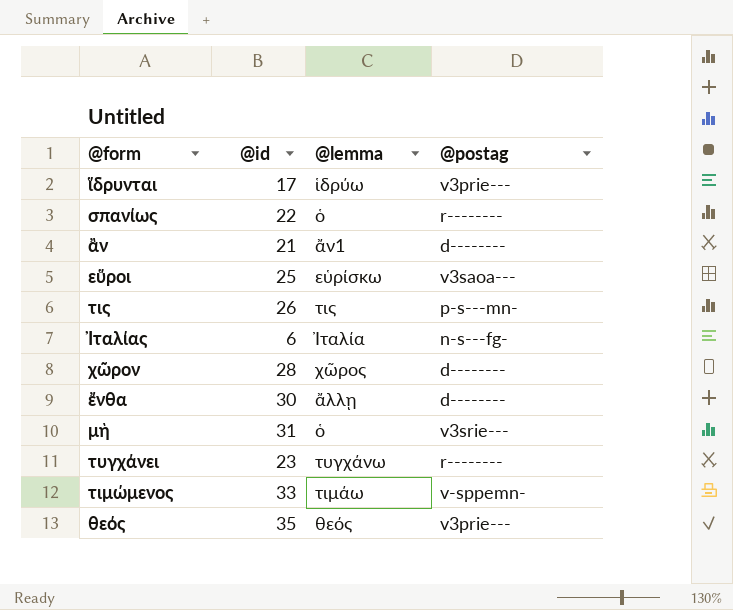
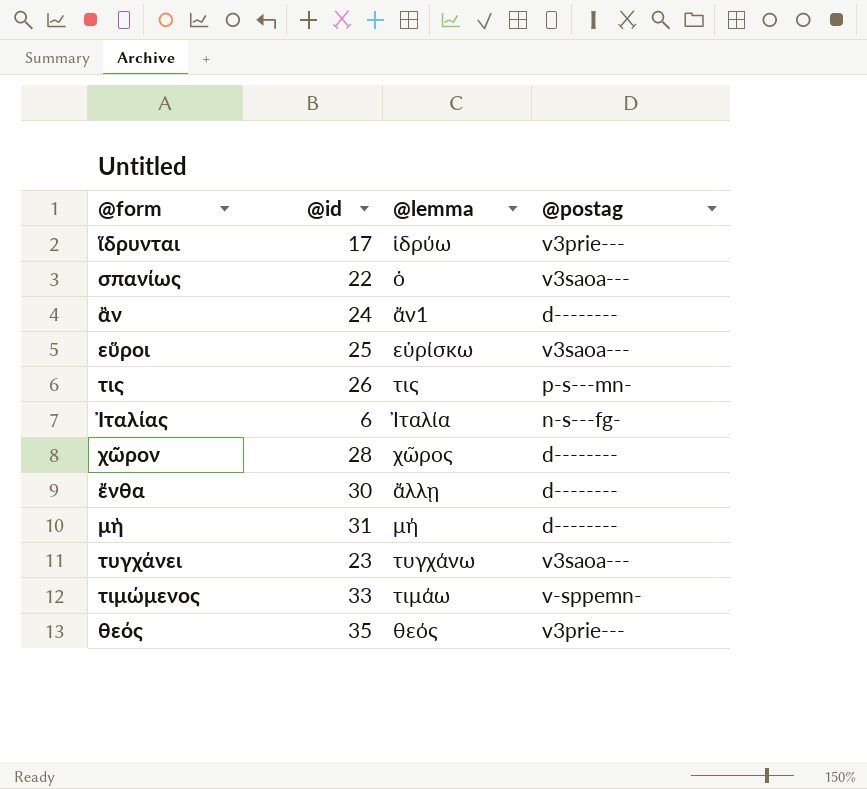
σπανίως | @postag: r-------- -> v3saoa---
ἂν | @id: 21 -> 24
μὴ | @lemma: ὁ -> μή
μὴ | @postag: v3srie--- -> d--------
τυγχάνει | @postag: r-------- -> v3saoa---

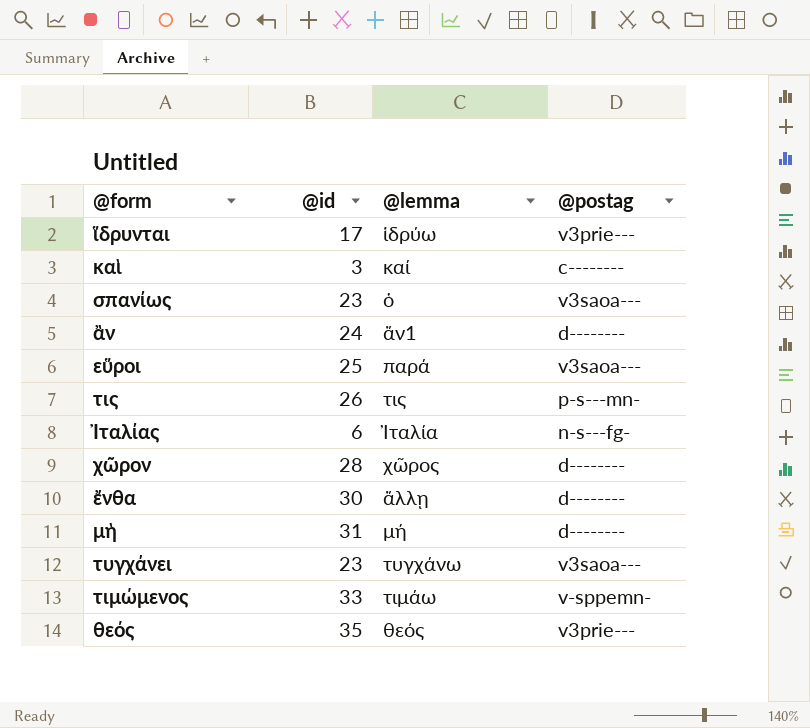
row καὶ: none -> 3 | καί | c--------
σπανίως | @id: 22 -> 23
εὕροι | @lemma: εὑρίσκω -> παρά

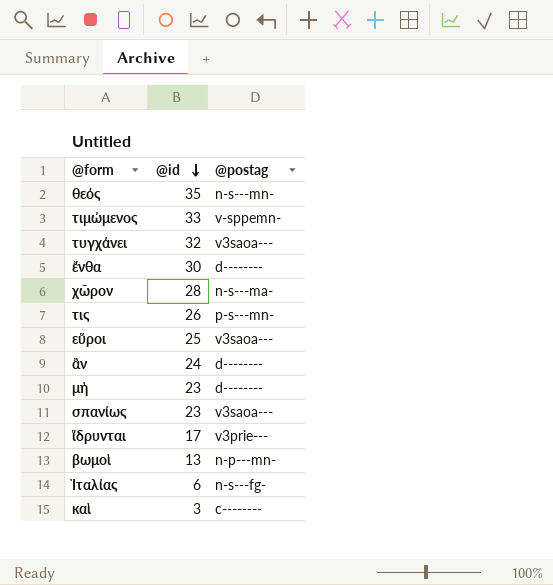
row order: none -> @id descending
column @lemma | position: 3 -> none
θεός | @postag: v3prie--- -> n-s---mn-
τυγχάνει | @id: 23 -> 32
χῶρον | @postag: d-------- -> n-s---ma-
μὴ | @id: 31 -> 23
row βωμοὶ: none -> 13 | n-p---mn-

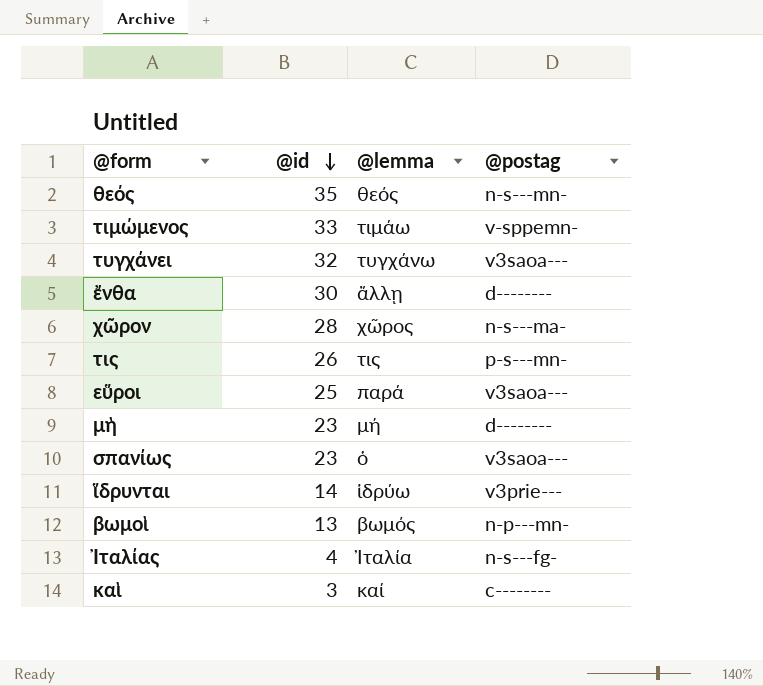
column @lemma | position: none -> 3
row ἂν: 24 | d-------- -> none
ἵδρυνται | @id: 17 -> 14
Ἰταλίας | @id: 6 -> 4

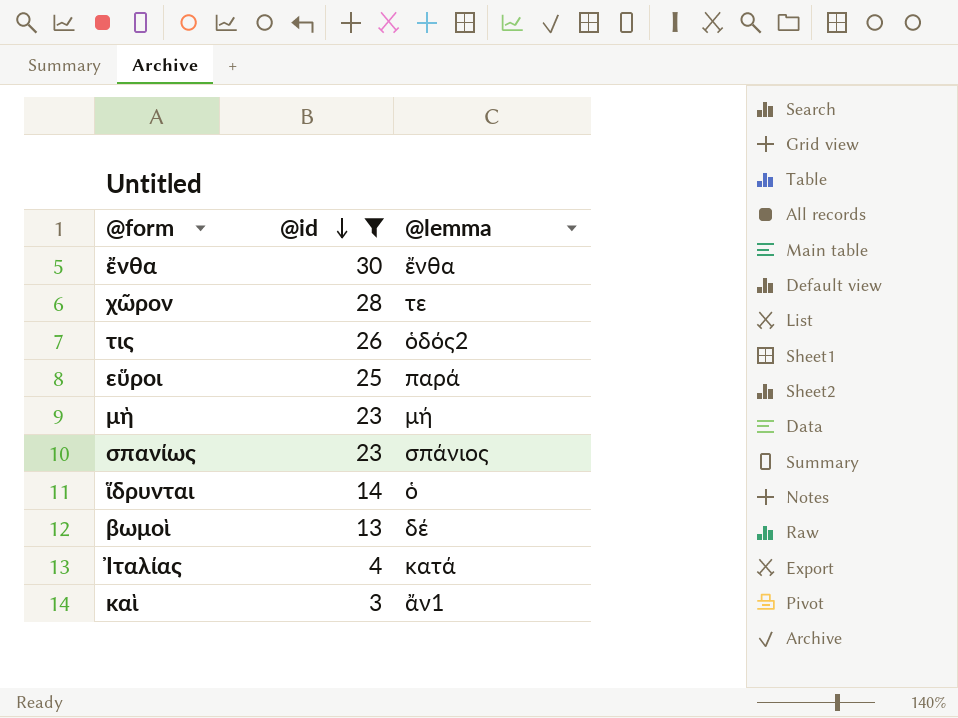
filter: none -> @id <= 30
column @postag | position: 4 -> none
ἔνθα | @lemma: ἄλλῃ -> ἔνθα
χῶρον | @lemma: χῶρος -> τε
τις | @lemma: τις -> ὁδός2
σπανίως | @lemma: ὁ -> σπάνιος
ἵδρυνται | @lemma: ἱδρύω -> ὁ
βωμοὶ | @lemma: βωμός -> δέ
Ἰταλίας | @lemma: Ἰταλία -> κατά
καὶ | @lemma: καί -> ἄν1

